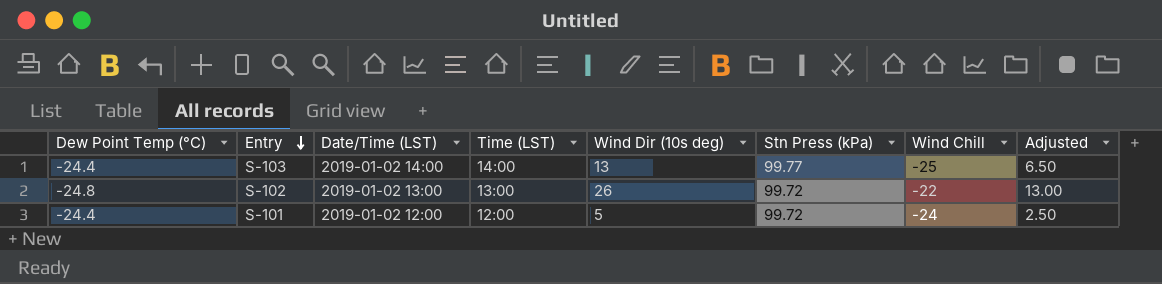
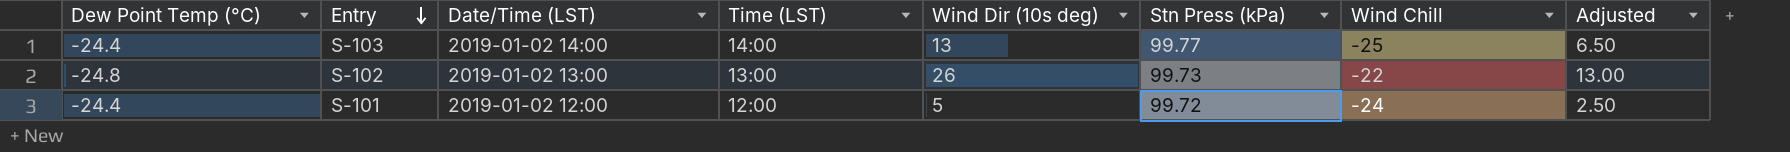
S-102 | Stn Press (kPa): 99.72 -> 99.73

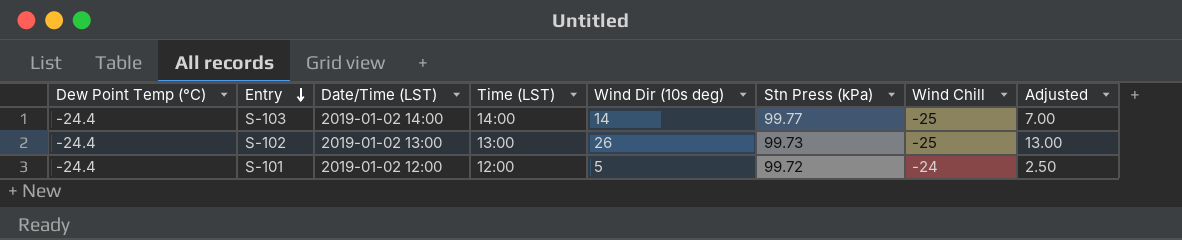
S-103 | Wind Dir (10s deg): 13 -> 14
S-103 | Adjusted: 6.50 -> 7.00
S-102 | Dew Point Temp (°C): -24.8 -> -24.4
S-102 | Wind Chill: -22 -> -25

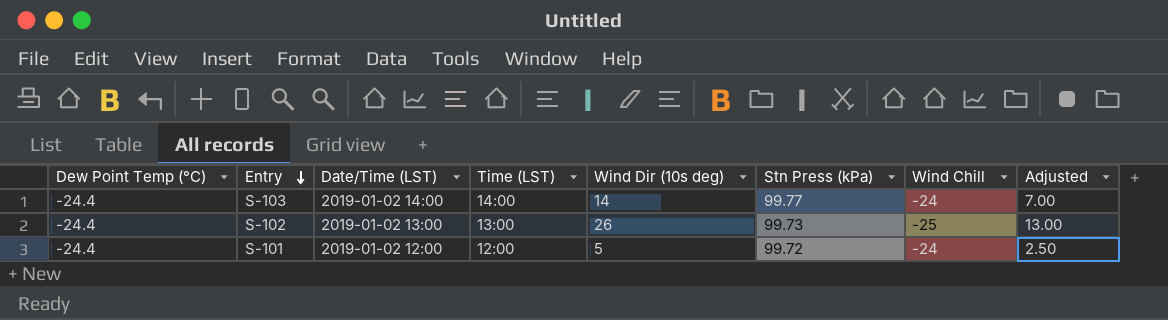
S-103 | Wind Chill: -25 -> -24

